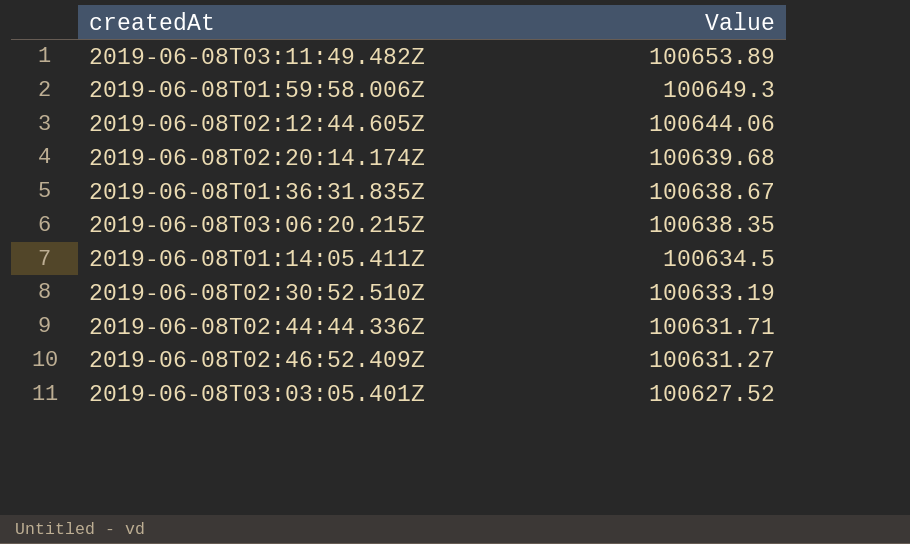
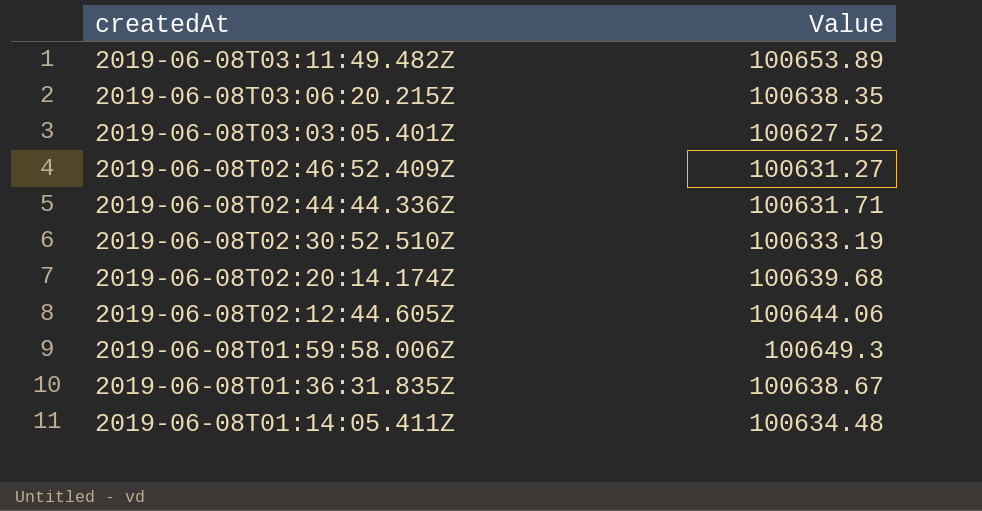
row order: Value descending -> createdAt descending
2019-06-08T01:14:05.411Z | Value: 100634.5 -> 100634.48

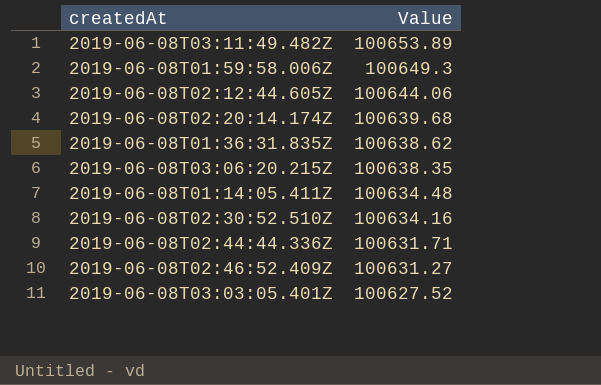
row order: createdAt descending -> Value descending
2019-06-08T01:36:31.835Z | Value: 100638.67 -> 100638.62
2019-06-08T02:30:52.510Z | Value: 100633.19 -> 100634.16

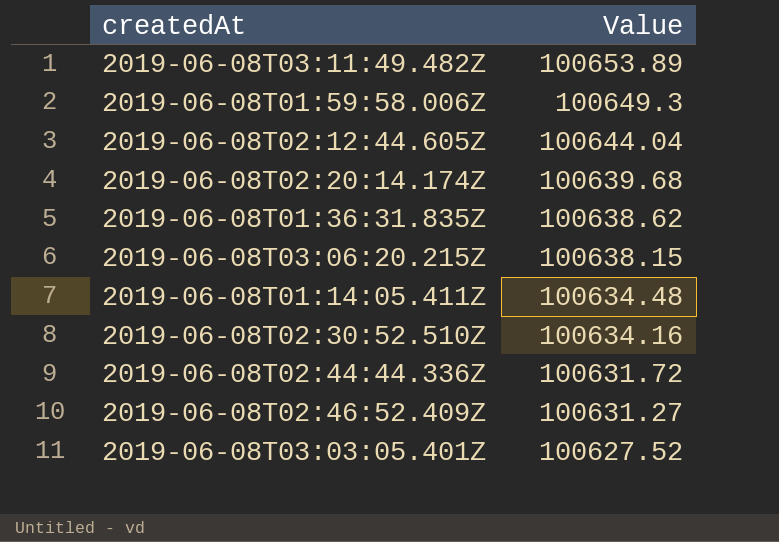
2019-06-08T02:12:44.605Z | Value: 100644.06 -> 100644.04
2019-06-08T03:06:20.215Z | Value: 100638.35 -> 100638.15
2019-06-08T02:44:44.336Z | Value: 100631.71 -> 100631.72

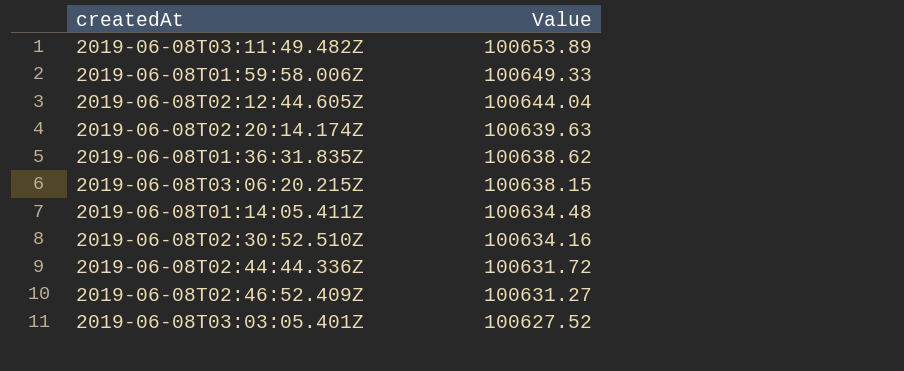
2019-06-08T01:59:58.006Z | Value: 100649.3 -> 100649.33
2019-06-08T02:20:14.174Z | Value: 100639.68 -> 100639.63

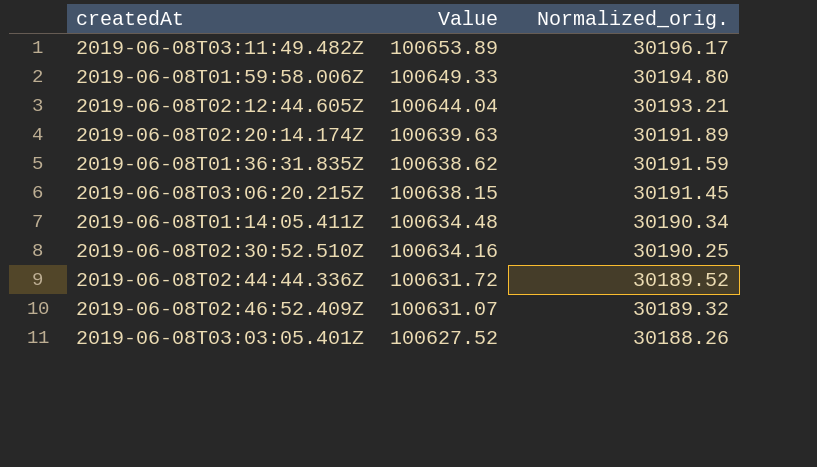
column Normalized_orig. | formula: none -> [Value] * 0.3
2019-06-08T02:46:52.409Z | Value: 100631.27 -> 100631.07

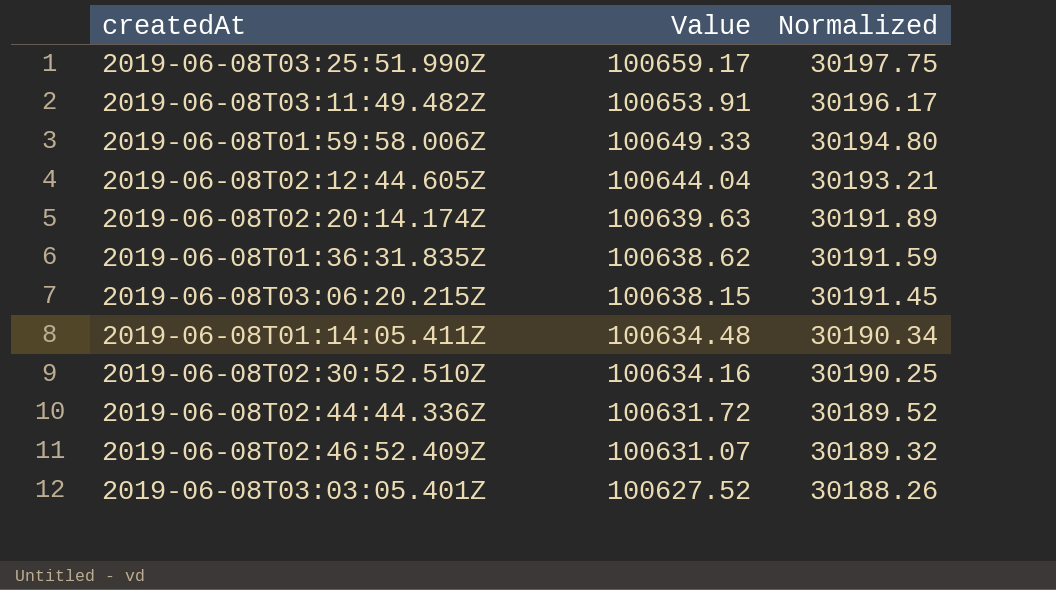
column name: Normalized_orig. -> Normalized
row 2019-06-08T03:25:51.990Z: none -> 100659.17 | 30197.75
2019-06-08T03:11:49.482Z | Value: 100653.89 -> 100653.91

